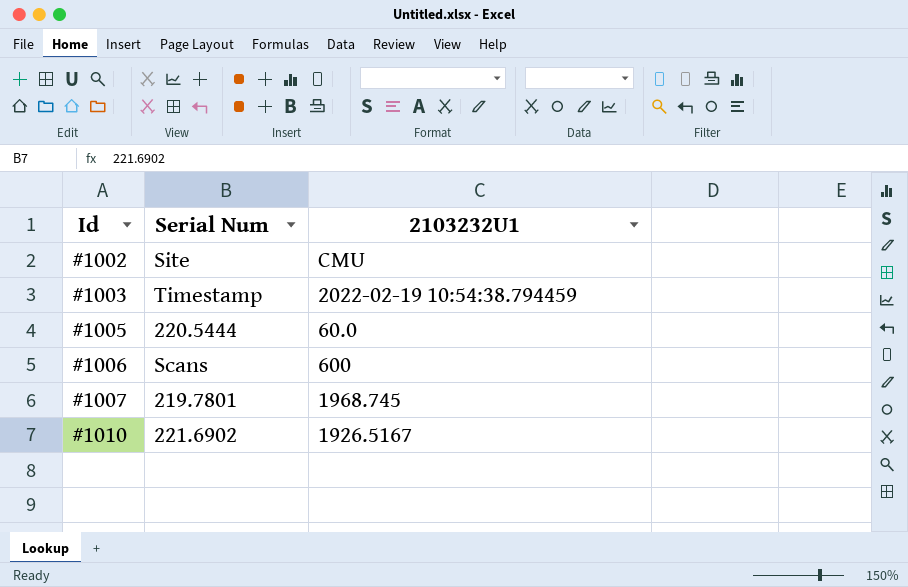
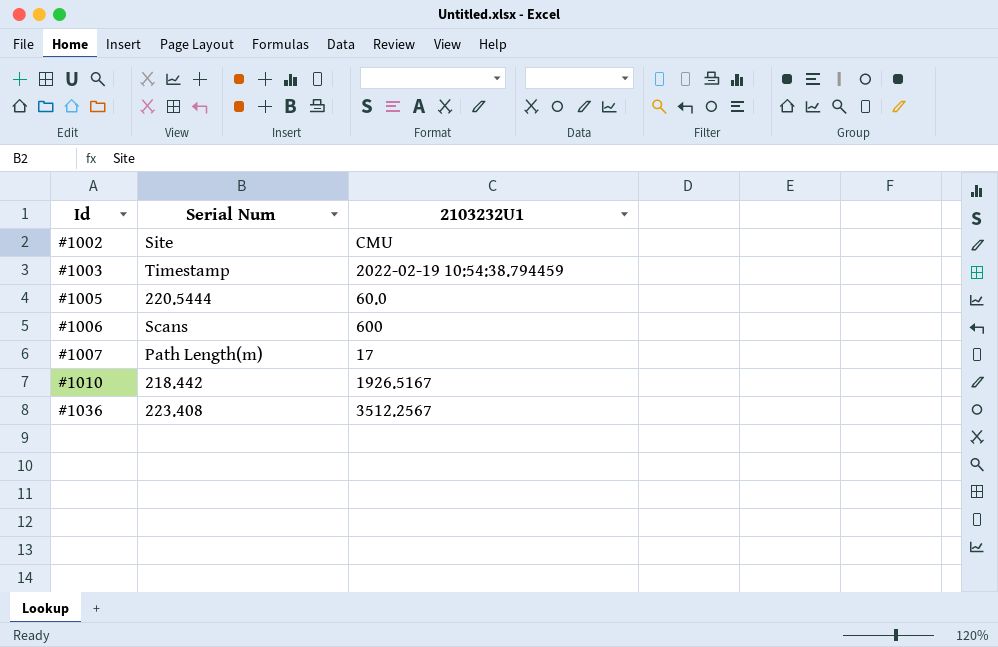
#1007 | Serial Num: 219.7801 -> Path Length(m)
#1007 | 2103232U1: 1968.745 -> 17
#1010 | Serial Num: 221.6902 -> 218.442
row #1036: none -> 223.408 | 3512.2567

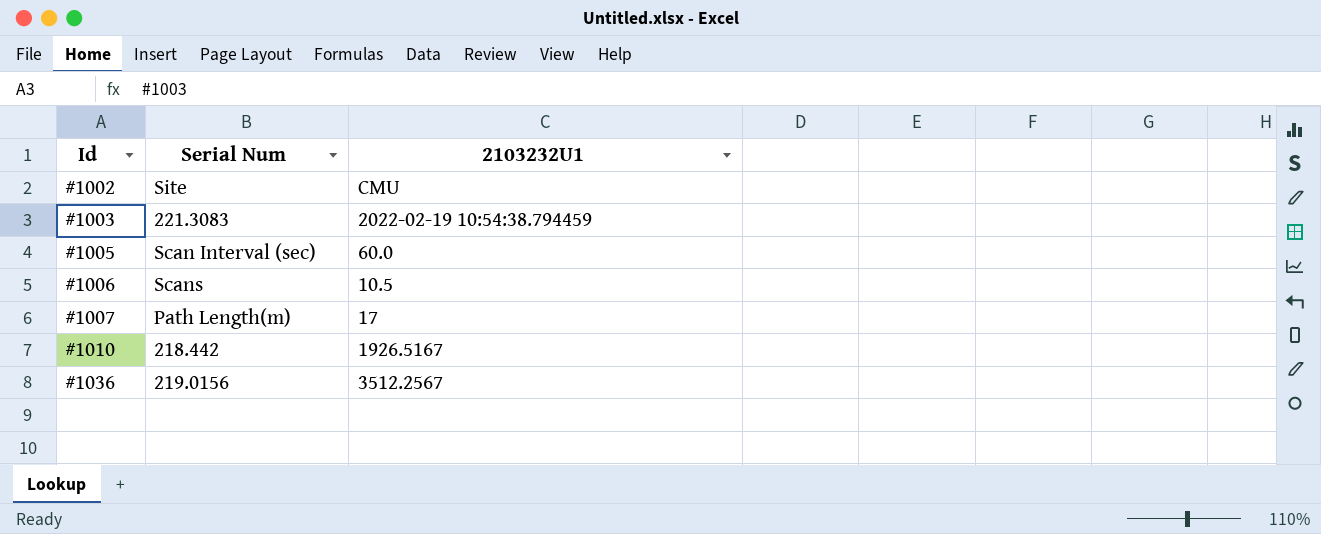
#1003 | Serial Num: Timestamp -> 221.3083
#1005 | Serial Num: 220.5444 -> Scan Interval (sec)
#1006 | 2103232U1: 600 -> 10.5
#1036 | Serial Num: 223.408 -> 219.0156

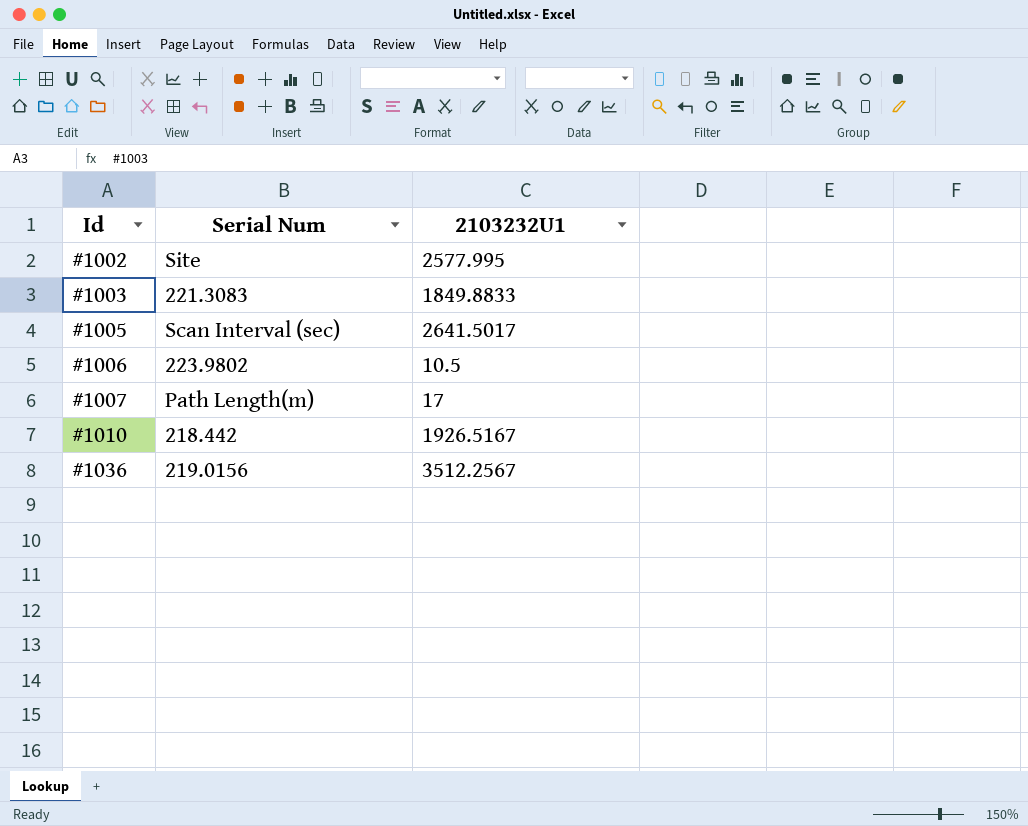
#1002 | 2103232U1: CMU -> 2577.995
#1003 | 2103232U1: 2022-02-19 10:54:38.794459 -> 1849.8833
#1005 | 2103232U1: 60.0 -> 2641.5017
#1006 | Serial Num: Scans -> 223.9802

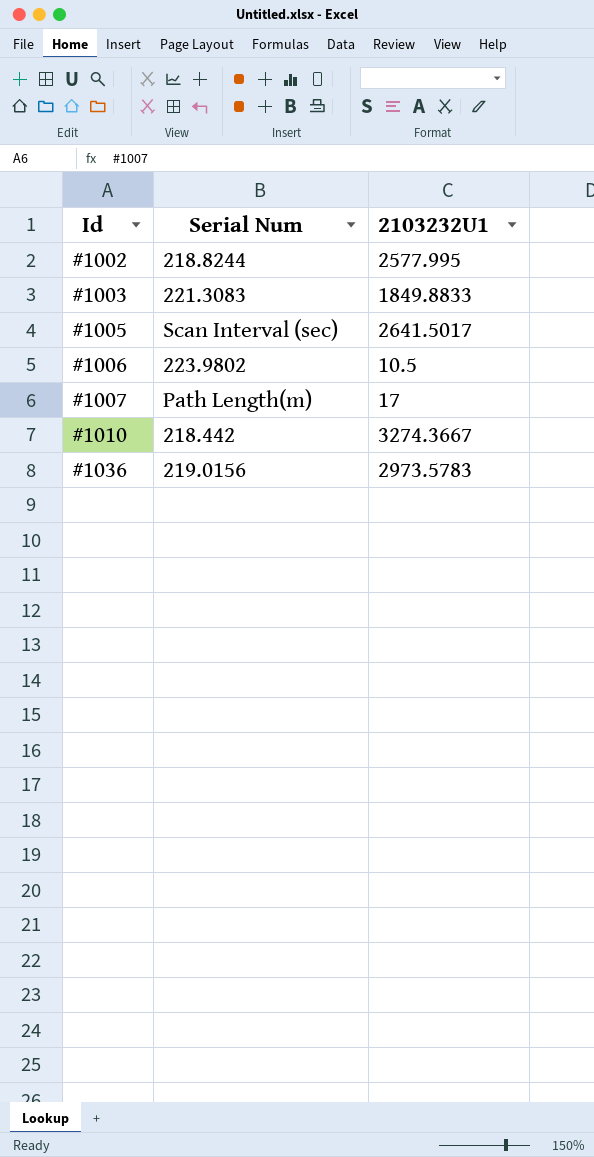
#1002 | Serial Num: Site -> 218.8244
#1010 | 2103232U1: 1926.5167 -> 3274.3667
#1036 | 2103232U1: 3512.2567 -> 2973.5783

